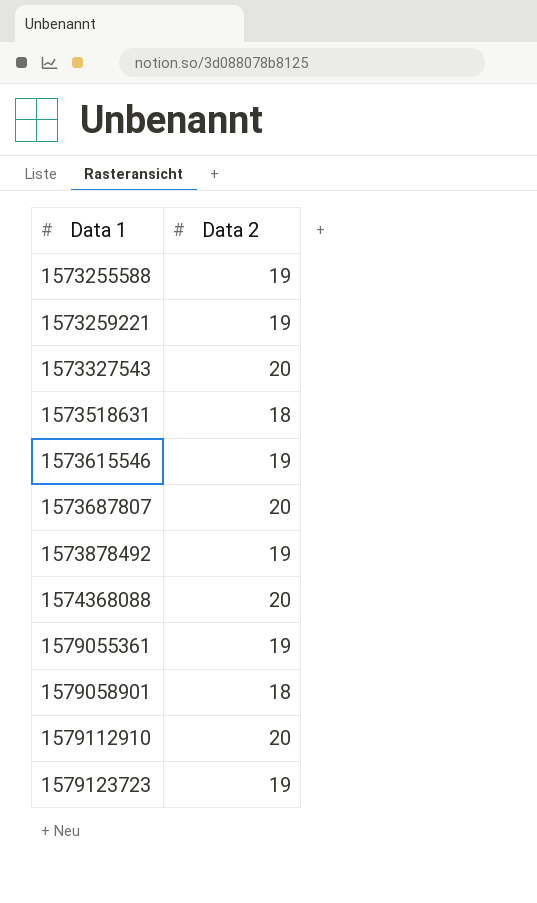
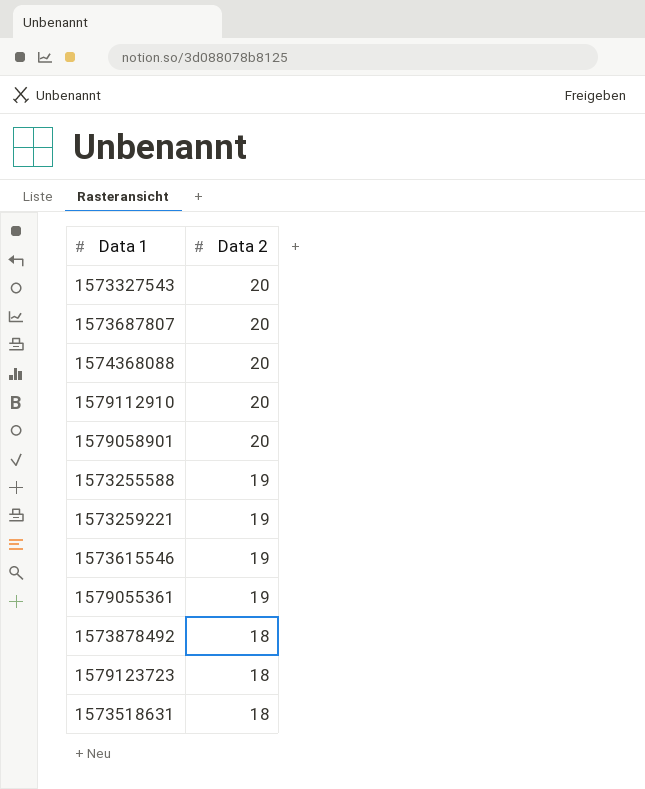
row order: Data 1 ascending -> Data 2 descending
1579058901 | Data 2: 18 -> 20
1573878492 | Data 2: 19 -> 18
1579123723 | Data 2: 19 -> 18

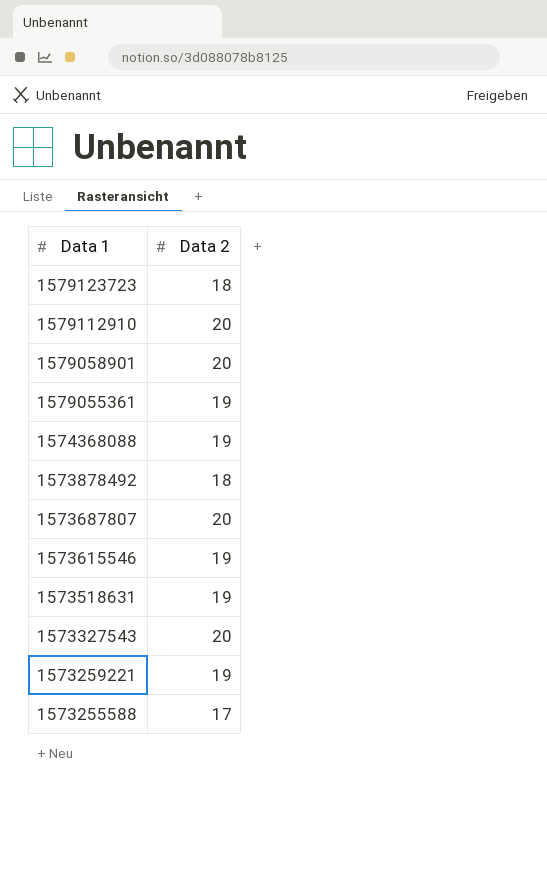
row order: Data 2 descending -> Data 1 descending
1574368088 | Data 2: 20 -> 19
1573518631 | Data 2: 18 -> 19
1573255588 | Data 2: 19 -> 17

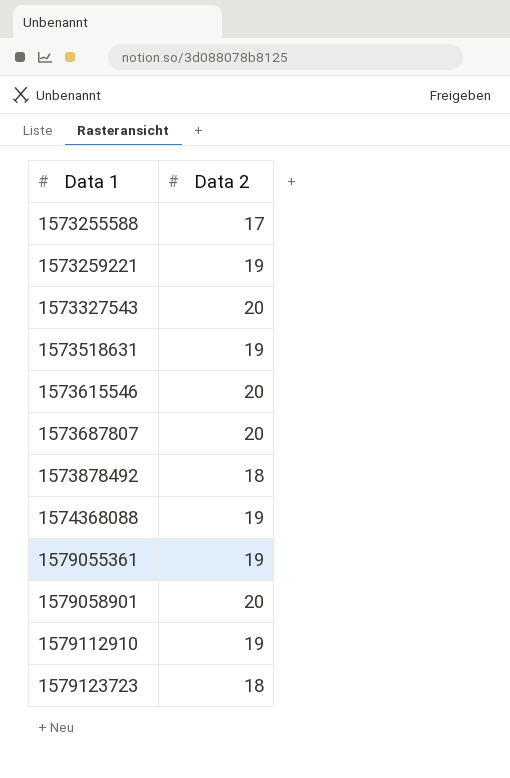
row order: Data 1 descending -> Data 1 ascending
1573615546 | Data 2: 19 -> 20
1579112910 | Data 2: 20 -> 19

